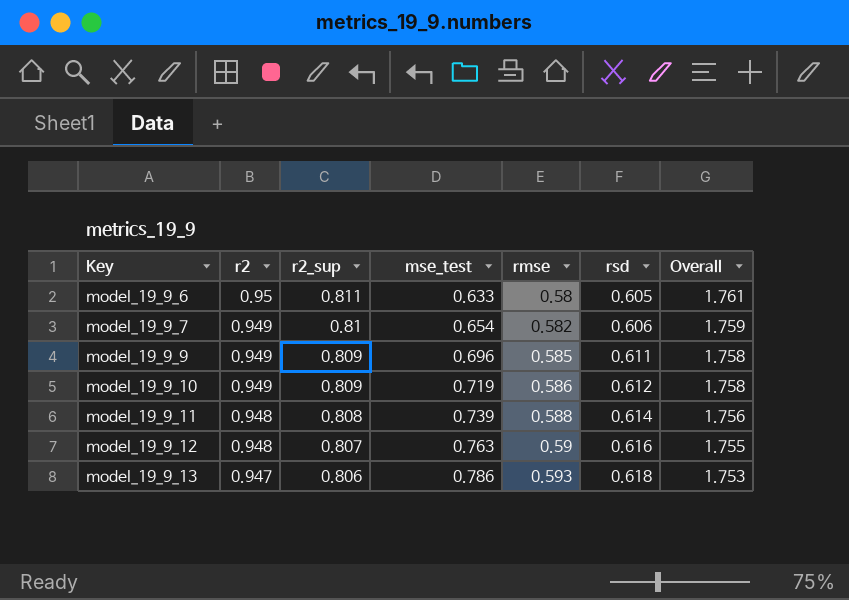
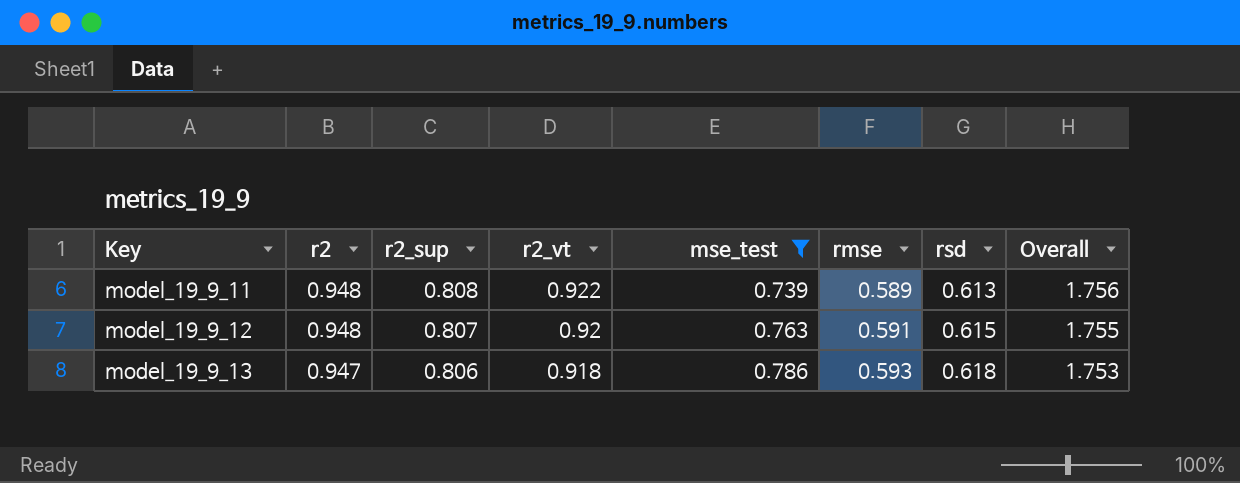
filter: none -> mse_test >= 0.739
column r2_vt | position: none -> 4
model_19_9_11 | rmse: 0.588 -> 0.589
model_19_9_11 | rsd: 0.614 -> 0.613
model_19_9_12 | rmse: 0.59 -> 0.591
model_19_9_12 | rsd: 0.616 -> 0.615

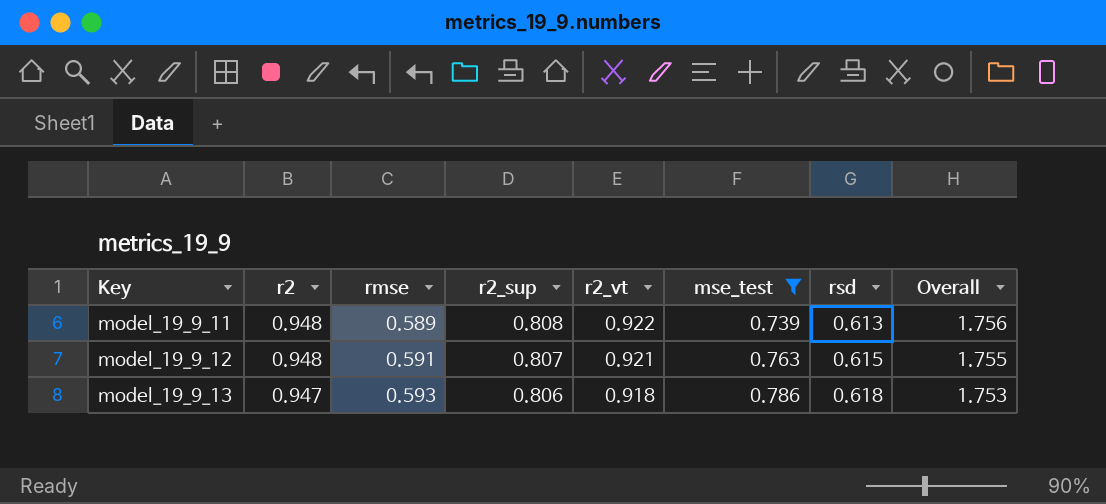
column rmse | position: 6 -> 3
model_19_9_12 | r2_vt: 0.92 -> 0.921

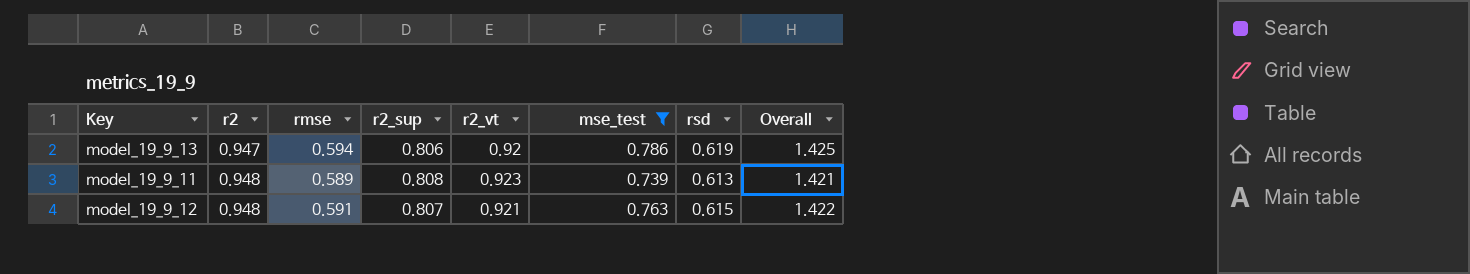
row order: Key ascending -> r2 ascending
column Overall | formula: [r2] + [r2_sup] -> [r2_sup] + [rsd]
model_19_9_13 | rmse: 0.593 -> 0.594
model_19_9_13 | r2_vt: 0.918 -> 0.92
model_19_9_13 | rsd: 0.618 -> 0.619
model_19_9_11 | r2_vt: 0.922 -> 0.923

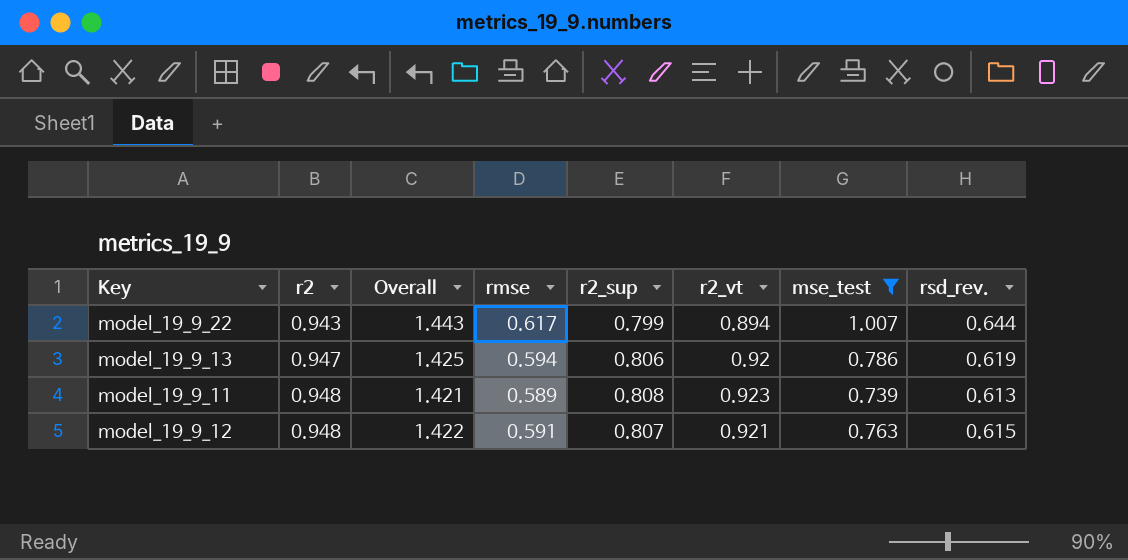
column Overall | position: 8 -> 3
column name: rsd -> rsd_rev.
row model_19_9_22: none -> 0.943 | 1.443 | 0.617 | 0.799 | 0.894 | 1.007 | 0.644

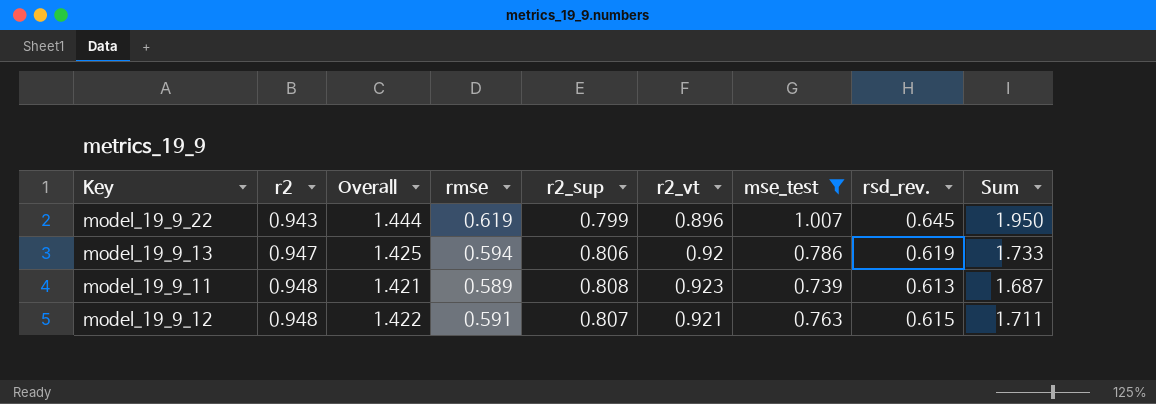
column Sum | formula: none -> [r2] + [mse_test]
model_19_9_22 | Overall: 1.443 -> 1.444
model_19_9_22 | rmse: 0.617 -> 0.619
model_19_9_22 | r2_vt: 0.894 -> 0.896
model_19_9_22 | rsd_rev.: 0.644 -> 0.645

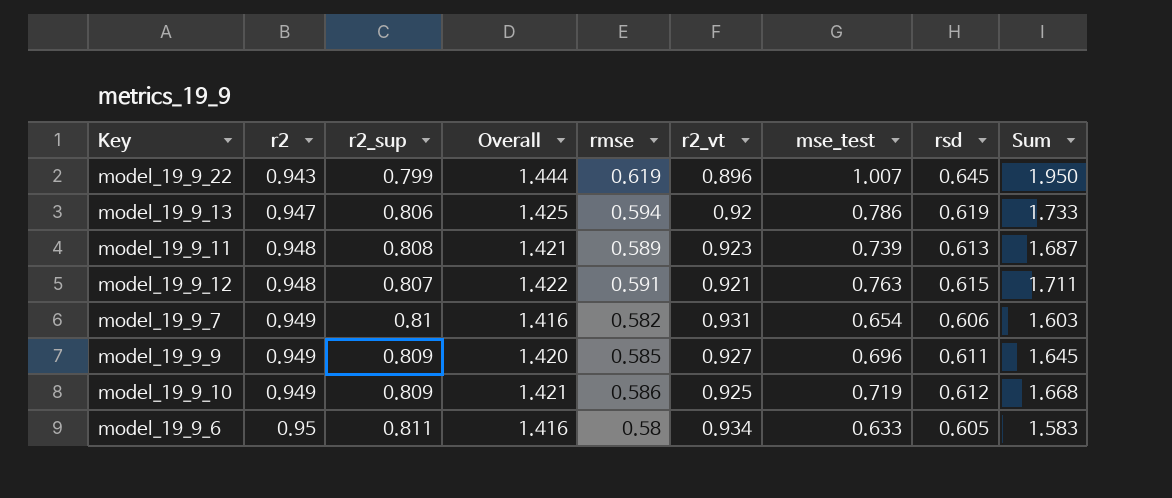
filter: mse_test >= 0.739 -> none
column r2_sup | position: 5 -> 3
column name: rsd_rev. -> rsd

